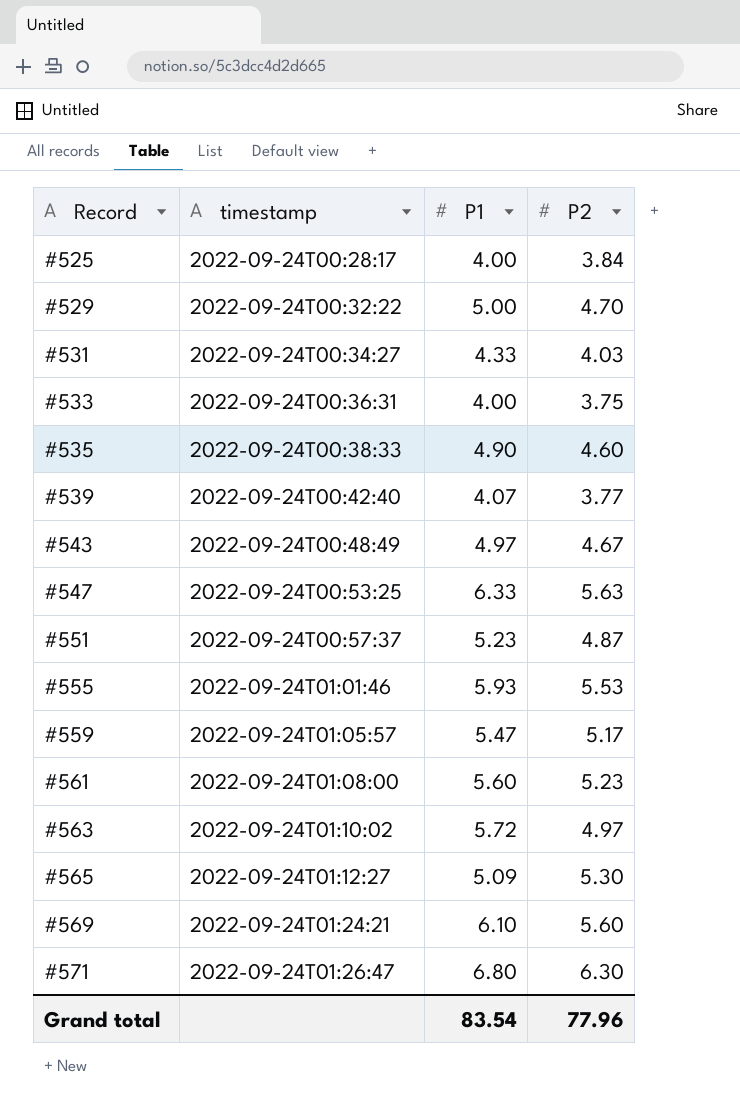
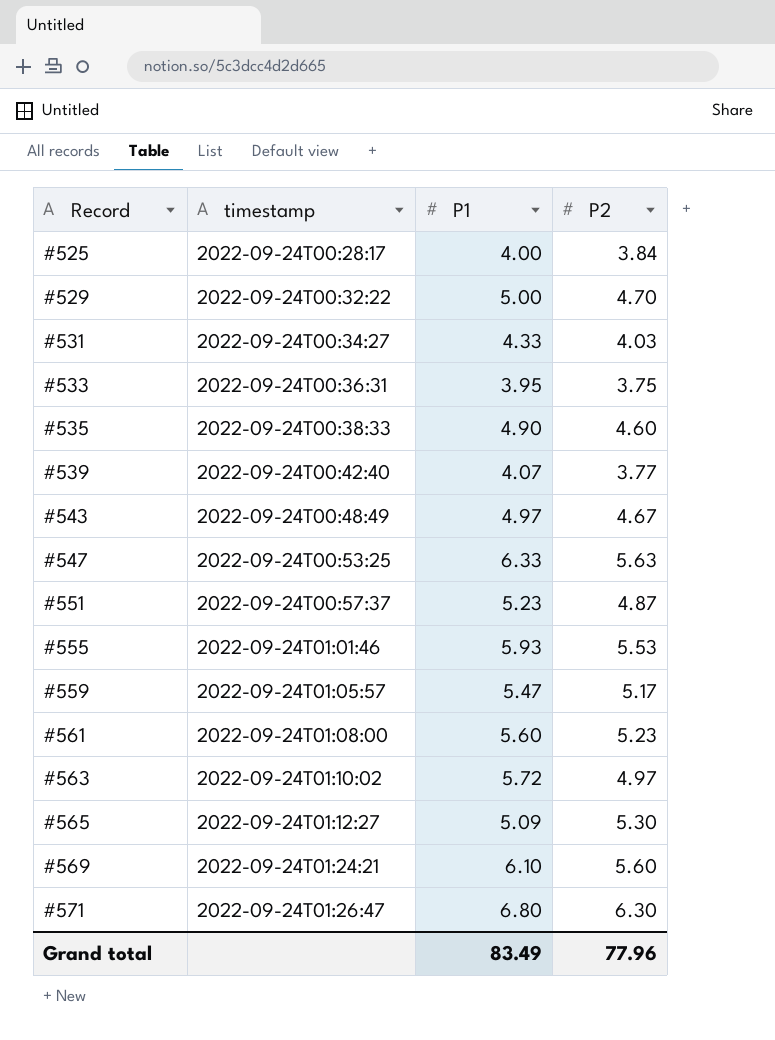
#533 | P1: 4.00 -> 3.95
Grand total | P1: 83.54 -> 83.49

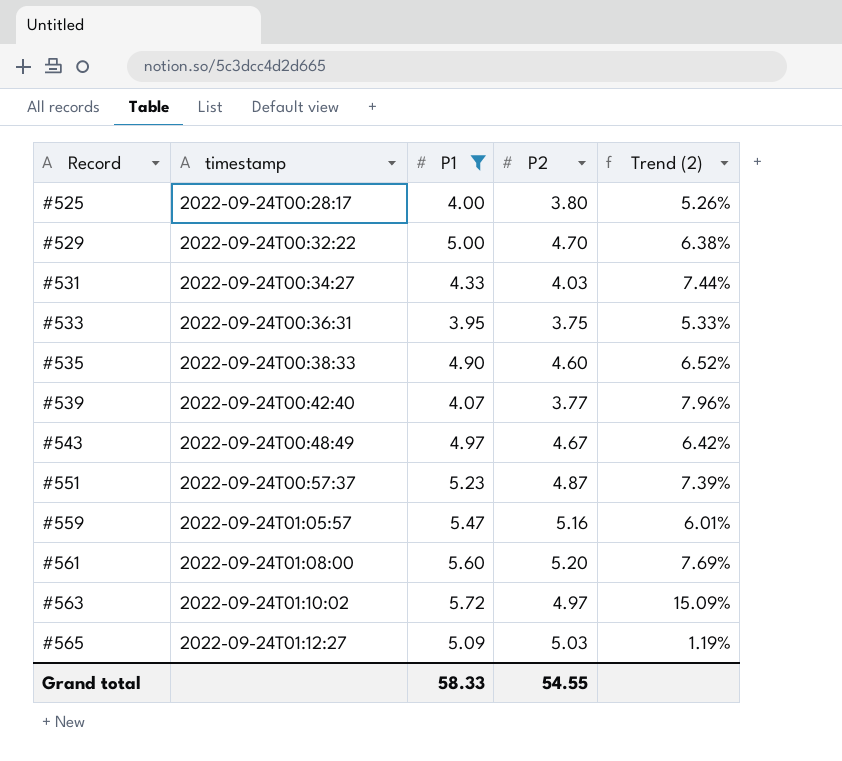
filter: none -> P1 <= 5.72
column Trend (2) | formula: none -> ([P1] - [P2]) / [P2]
#525 | P2: 3.84 -> 3.80
#559 | P2: 5.17 -> 5.16
#561 | P2: 5.23 -> 5.20
#565 | P2: 5.30 -> 5.03
Grand total | P1: 83.49 -> 58.33
Grand total | P2: 77.96 -> 54.55

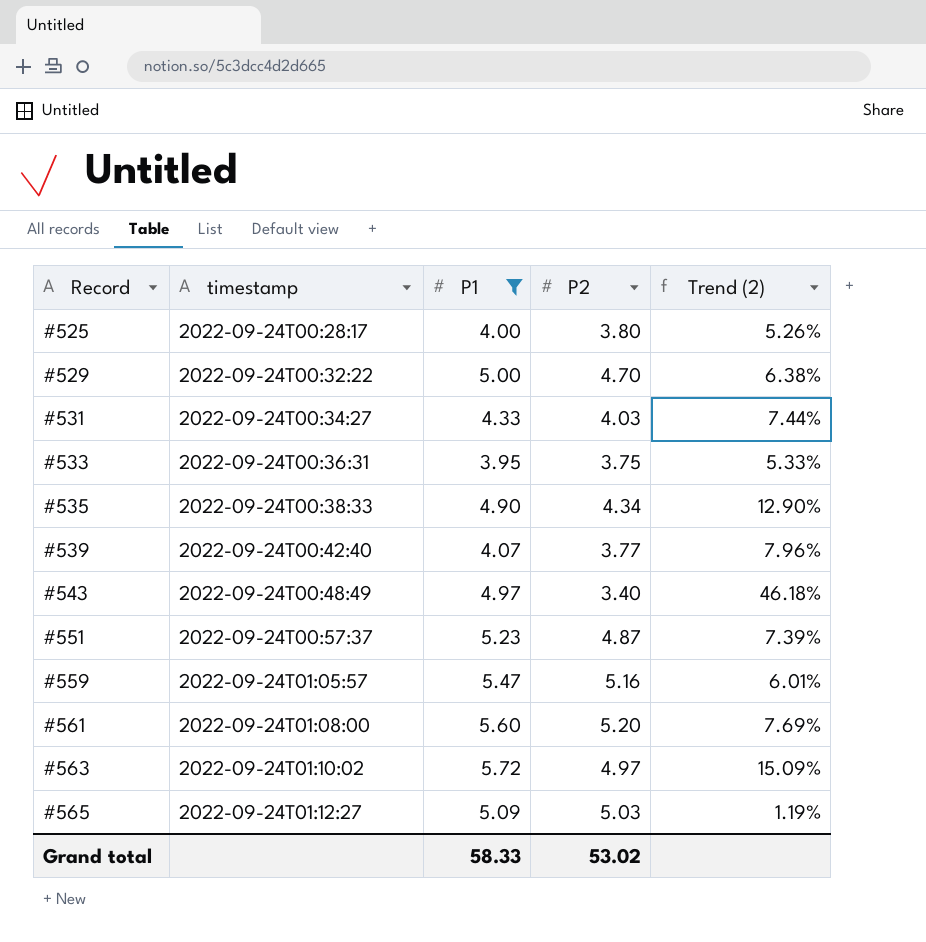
#535 | P2: 4.60 -> 4.34
#535 | Trend (2): 6.52% -> 12.90%
#543 | P2: 4.67 -> 3.40
#543 | Trend (2): 6.42% -> 46.18%
Grand total | P2: 54.55 -> 53.02

